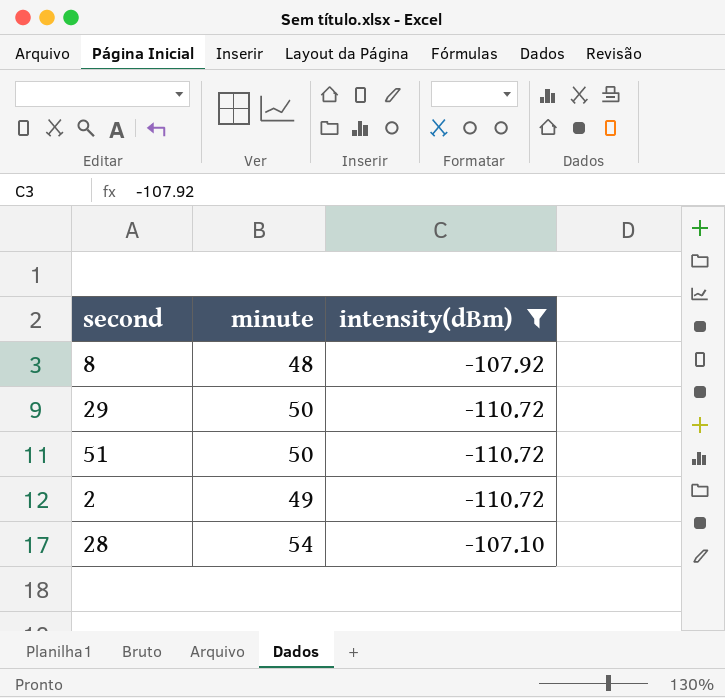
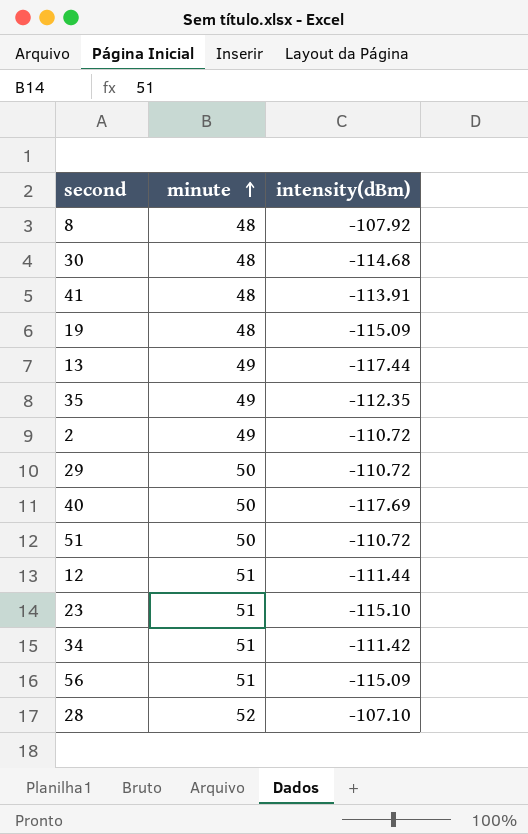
filter: intensity(dBm) >= -110.72 -> none
row order: none -> minute ascending
28 | minute: 54 -> 52

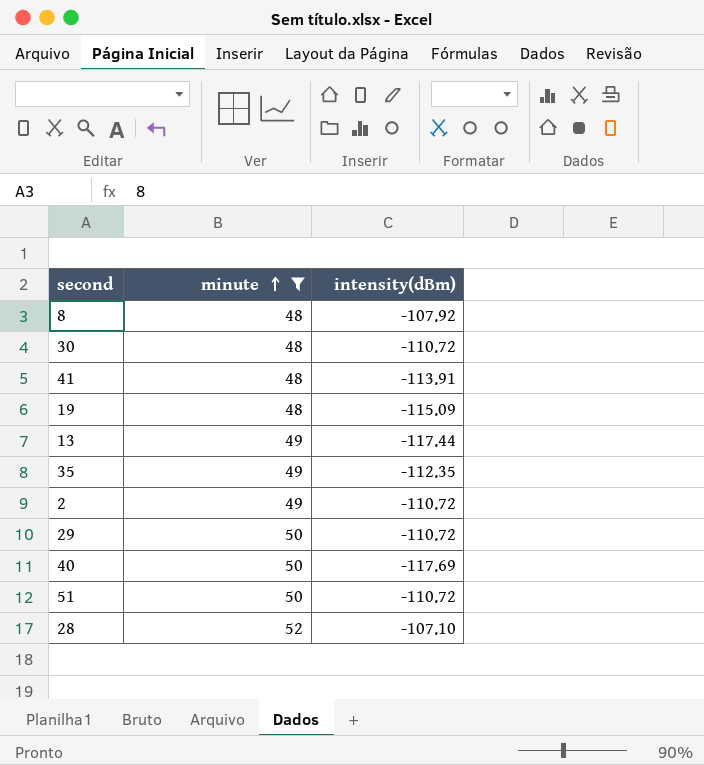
filter: none -> minute != 51
30 | intensity(dBm): -114.68 -> -110.72

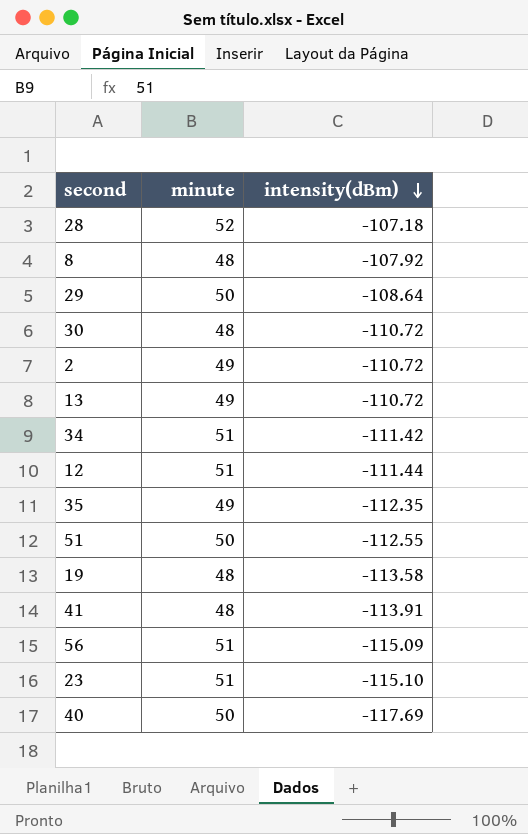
filter: minute != 51 -> none
row order: minute ascending -> intensity(dBm) descending
28 | intensity(dBm): -107.10 -> -107.18
29 | intensity(dBm): -110.72 -> -108.64
13 | intensity(dBm): -117.44 -> -110.72
51 | intensity(dBm): -110.72 -> -112.55
19 | intensity(dBm): -115.09 -> -113.58

